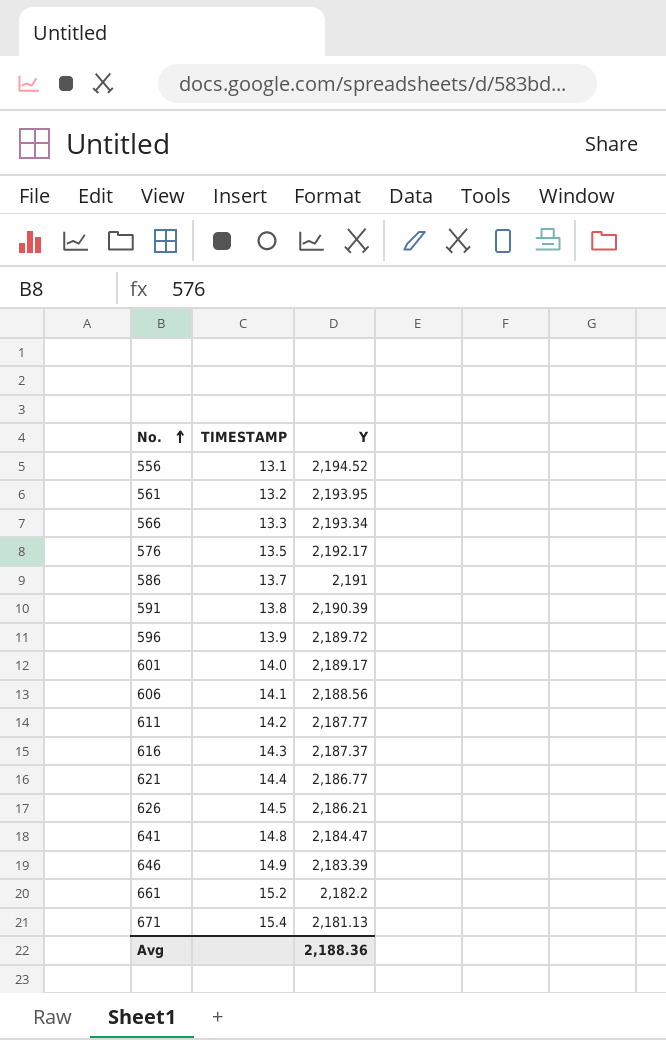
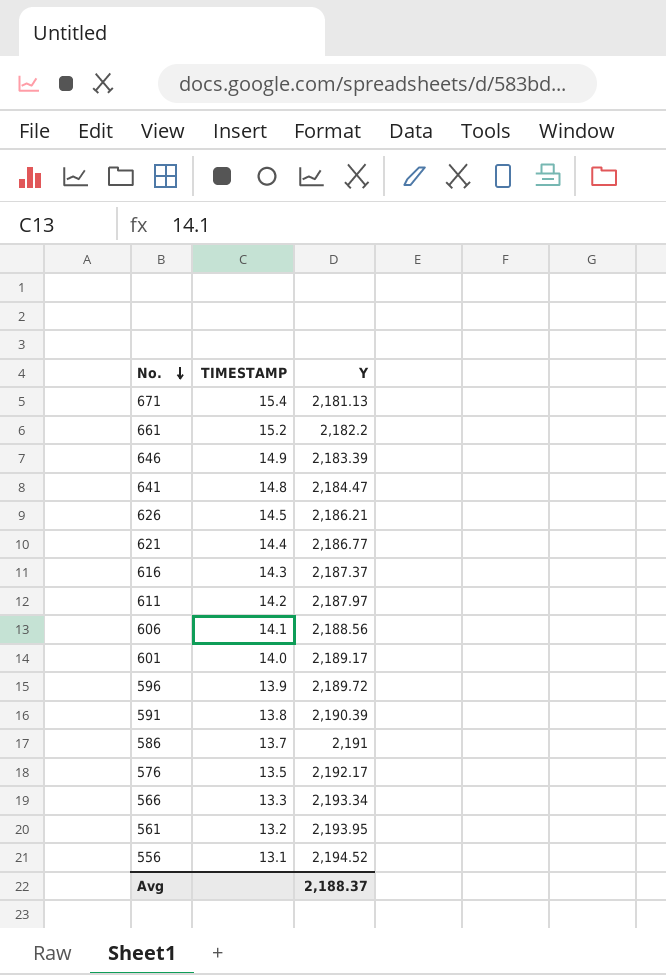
row order: No. ascending -> No. descending
611 | Y: 2,187.77 -> 2,187.97
Avg | Y: 2,188.36 -> 2,188.37

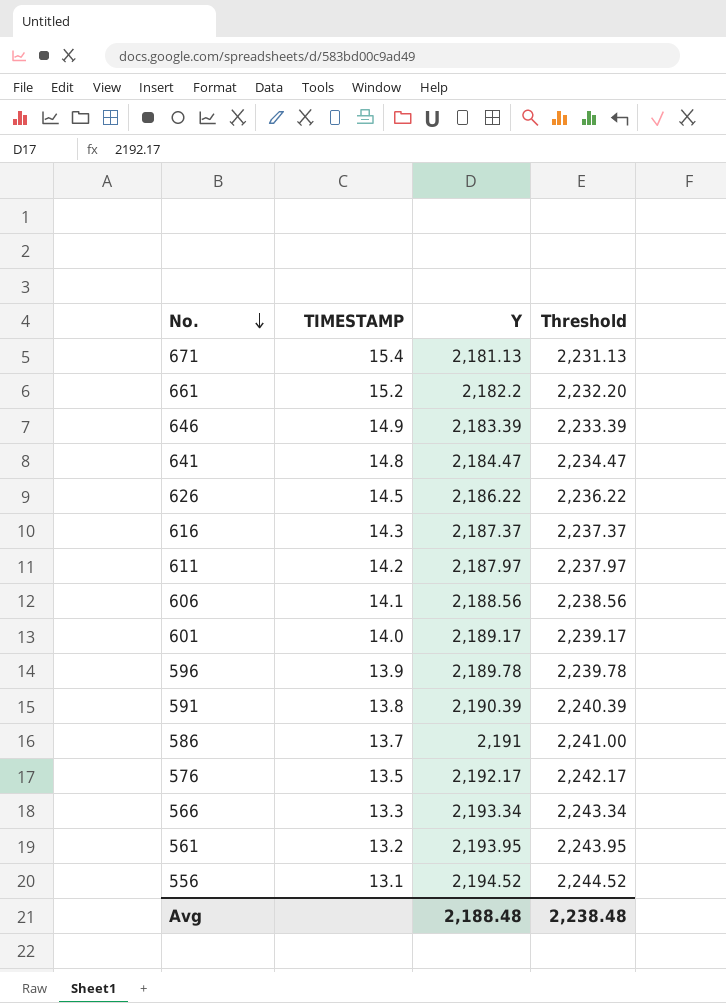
column Threshold | formula: none -> [Y] + 50
row 621: 14.4 | 2,186.77 -> none
626 | Y: 2,186.21 -> 2,186.22
596 | Y: 2,189.72 -> 2,189.78
Avg | Y: 2,188.37 -> 2,188.48

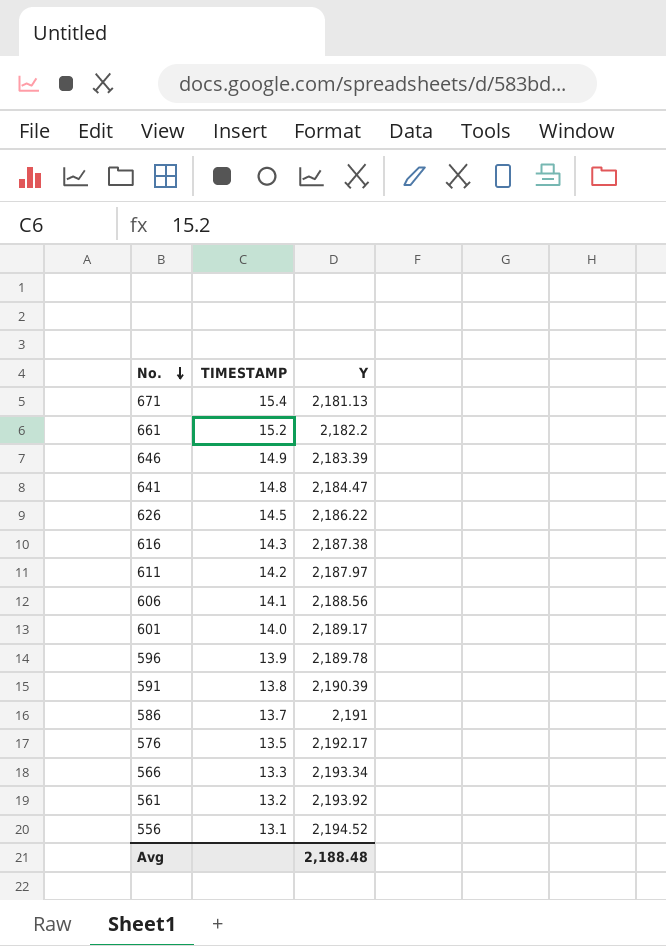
column Threshold | formula: [Y] + 50 -> none
616 | Y: 2,187.37 -> 2,187.38
561 | Y: 2,193.95 -> 2,193.92

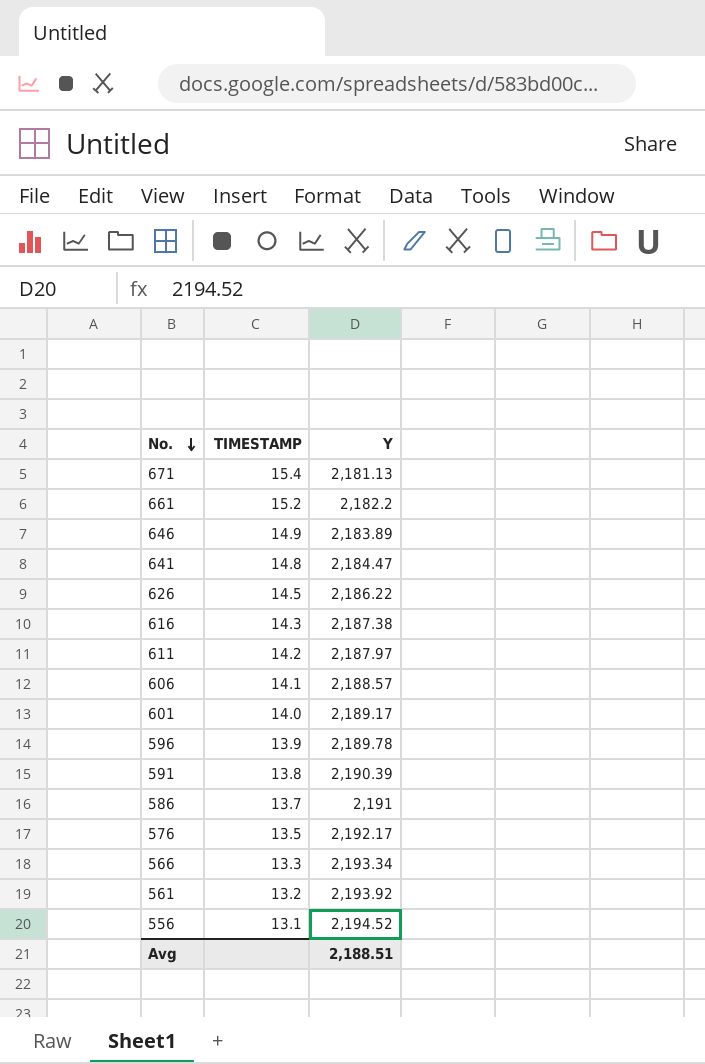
646 | Y: 2,183.39 -> 2,183.89
606 | Y: 2,188.56 -> 2,188.57
Avg | Y: 2,188.48 -> 2,188.51

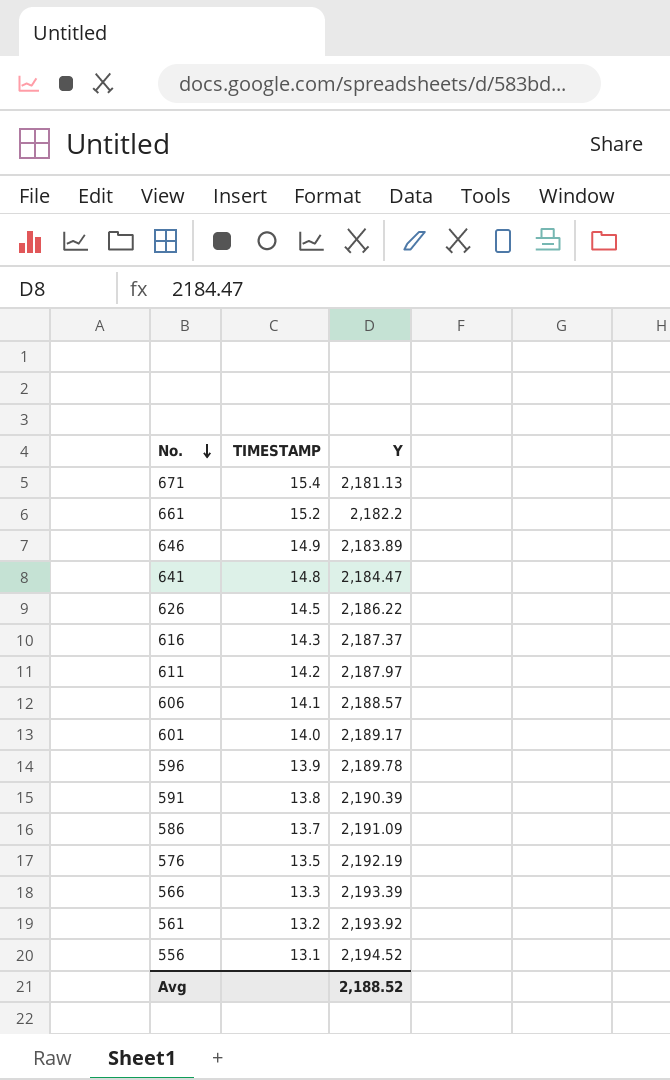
616 | Y: 2,187.38 -> 2,187.37
586 | Y: 2,191 -> 2,191.09
576 | Y: 2,192.17 -> 2,192.19
566 | Y: 2,193.34 -> 2,193.39
Avg | Y: 2,188.51 -> 2,188.52

